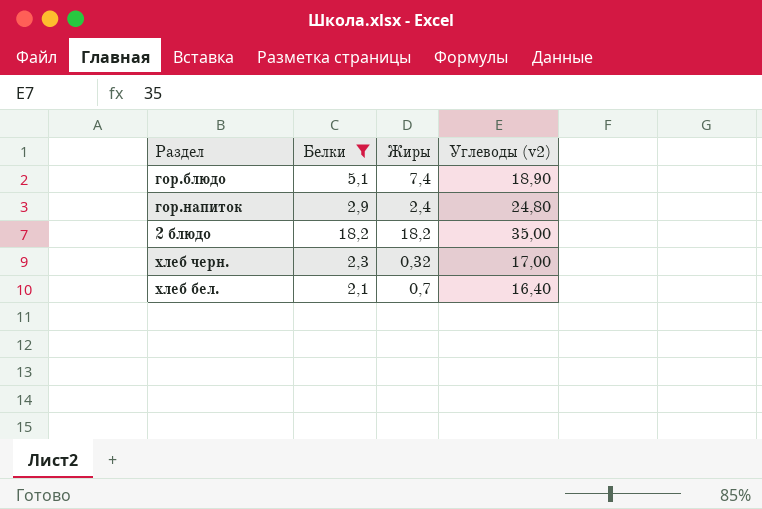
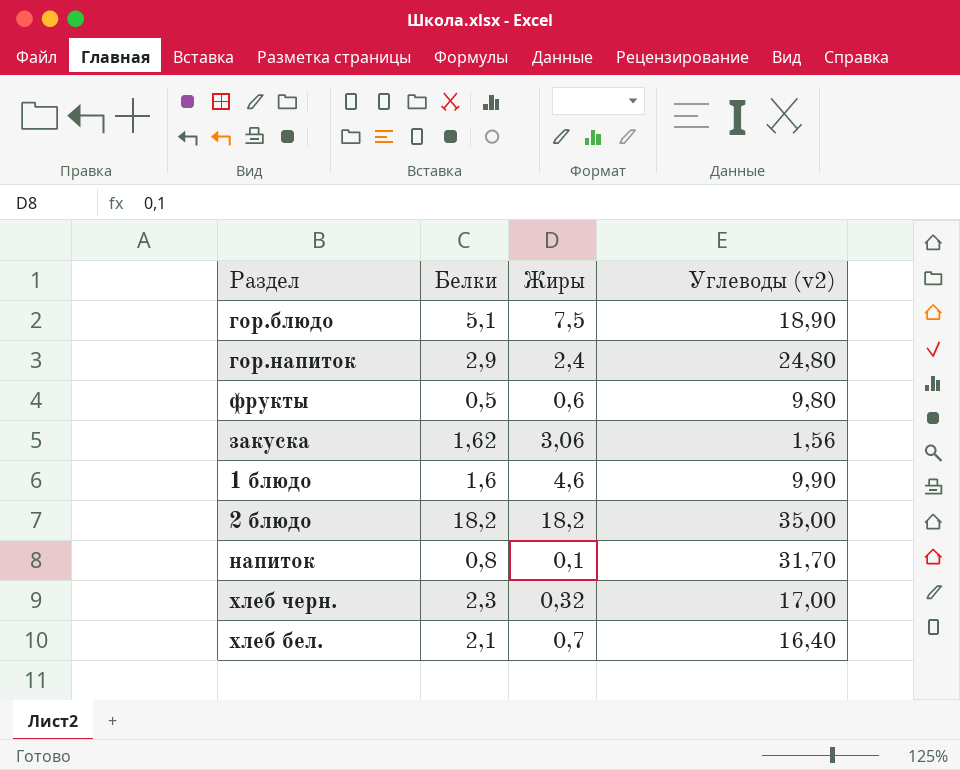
filter: Белки >= 2,1 -> none
гор.блюдо | Жиры: 7,4 -> 7,5

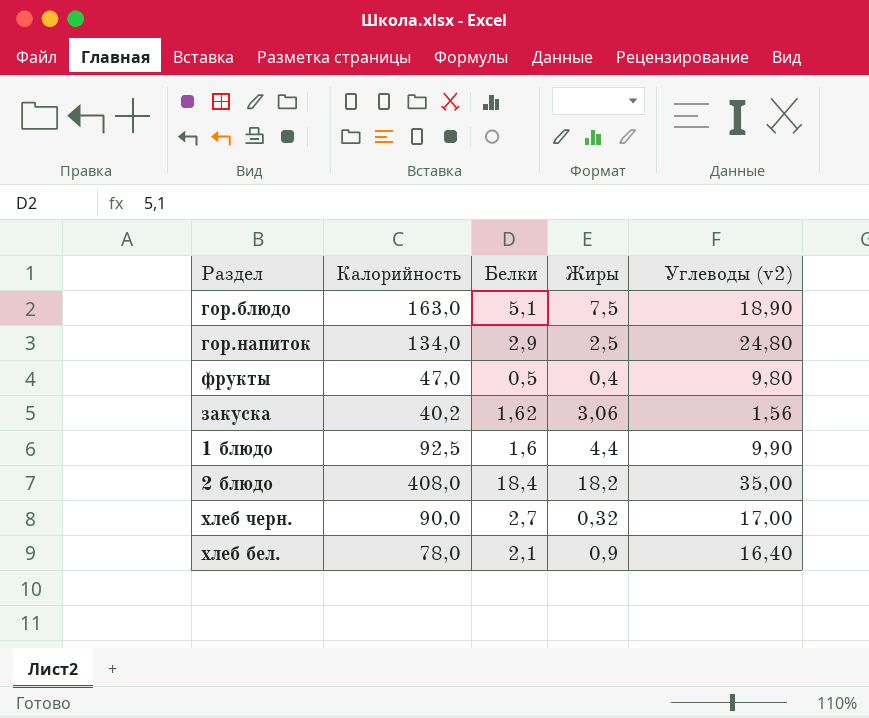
column Калорийность | position: none -> 2
row напиток: 0,8 | 0,1 | 31,70 -> none
гор.напиток | Жиры: 2,4 -> 2,5
фрукты | Жиры: 0,6 -> 0,4
1 блюдо | Жиры: 4,6 -> 4,4
2 блюдо | Белки: 18,2 -> 18,4
хлеб черн. | Белки: 2,3 -> 2,7
хлеб бел. | Жиры: 0,7 -> 0,9

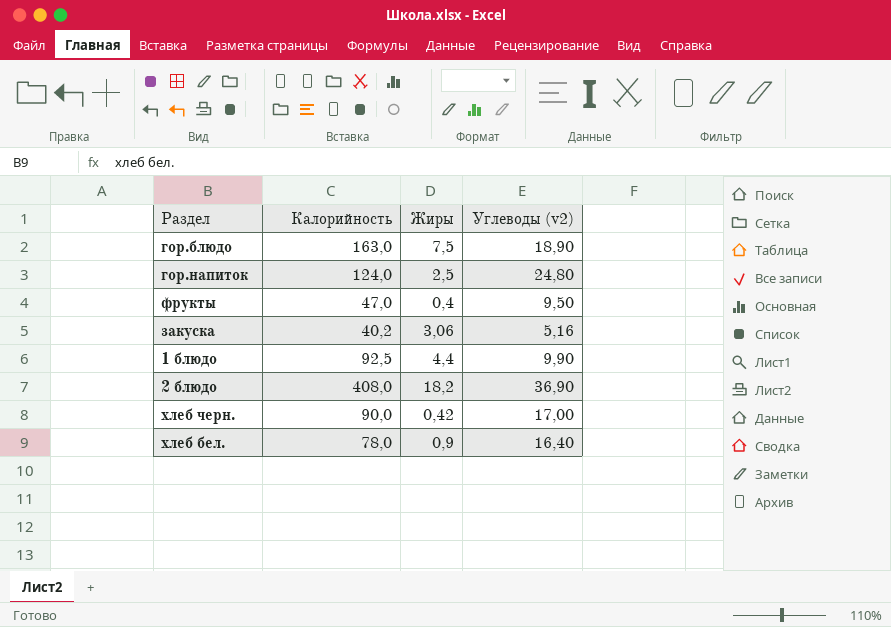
column Белки | position: 3 -> none
гор.напиток | Калорийность: 134,0 -> 124,0
фрукты | Углеводы (v2): 9,80 -> 9,50
закуска | Углеводы (v2): 1,56 -> 5,16
2 блюдо | Углеводы (v2): 35,00 -> 36,90
хлеб черн. | Жиры: 0,32 -> 0,42

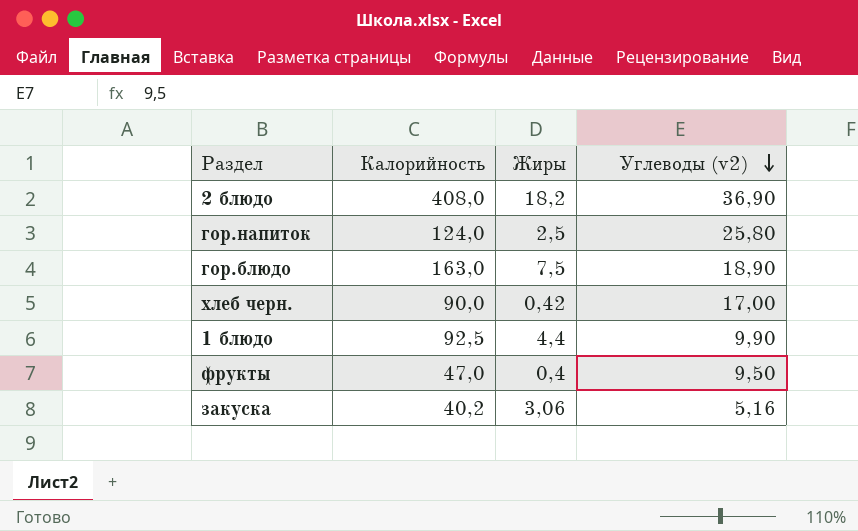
row order: none -> Углеводы (v2) descending
row хлеб бел.: 78,0 | 0,9 | 16,40 -> none
гор.напиток | Углеводы (v2): 24,80 -> 25,80

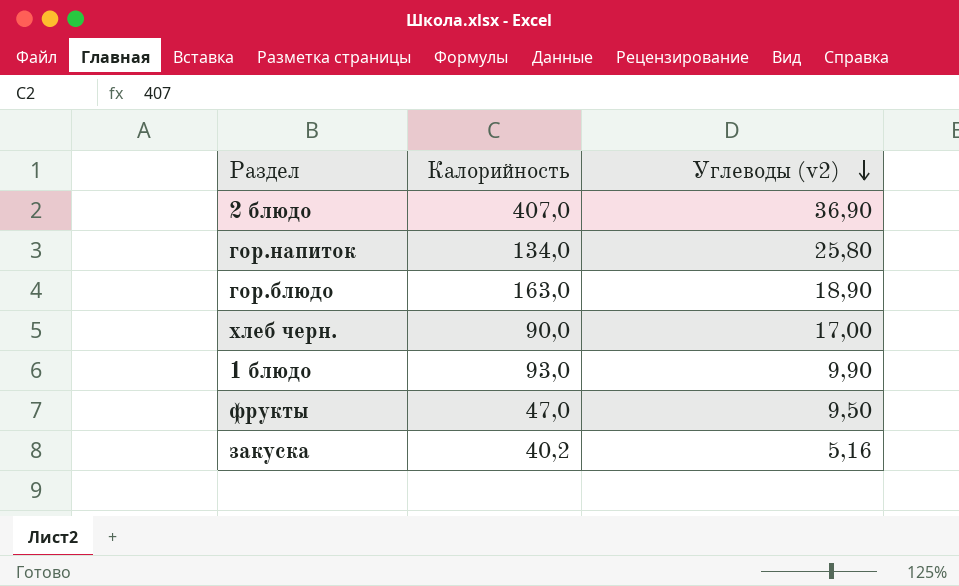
column Жиры | position: 3 -> none
2 блюдо | Калорийность: 408,0 -> 407,0
гор.напиток | Калорийность: 124,0 -> 134,0
1 блюдо | Калорийность: 92,5 -> 93,0

